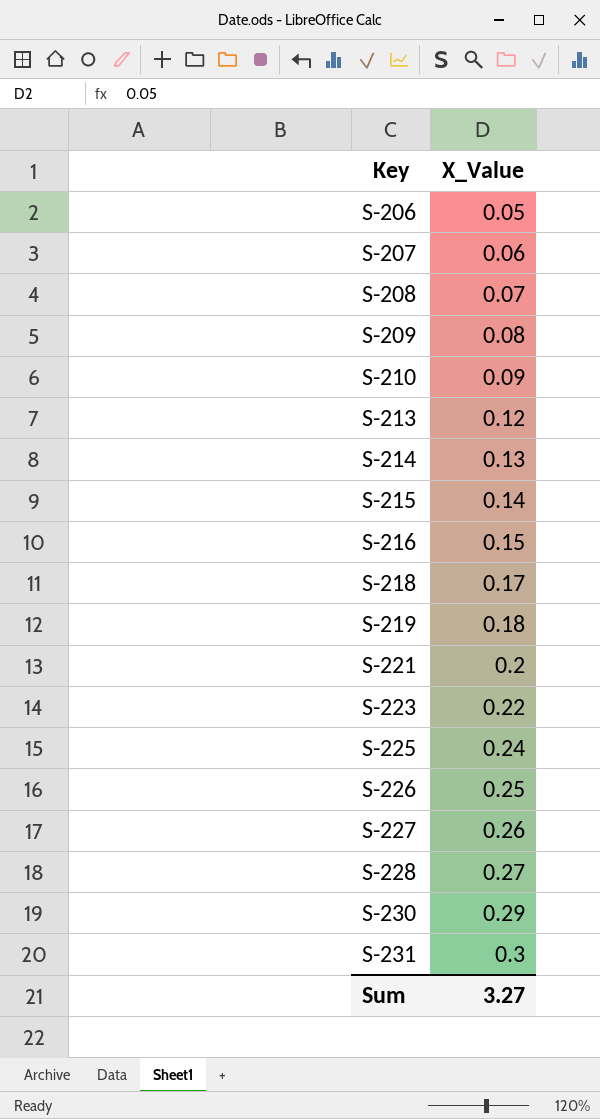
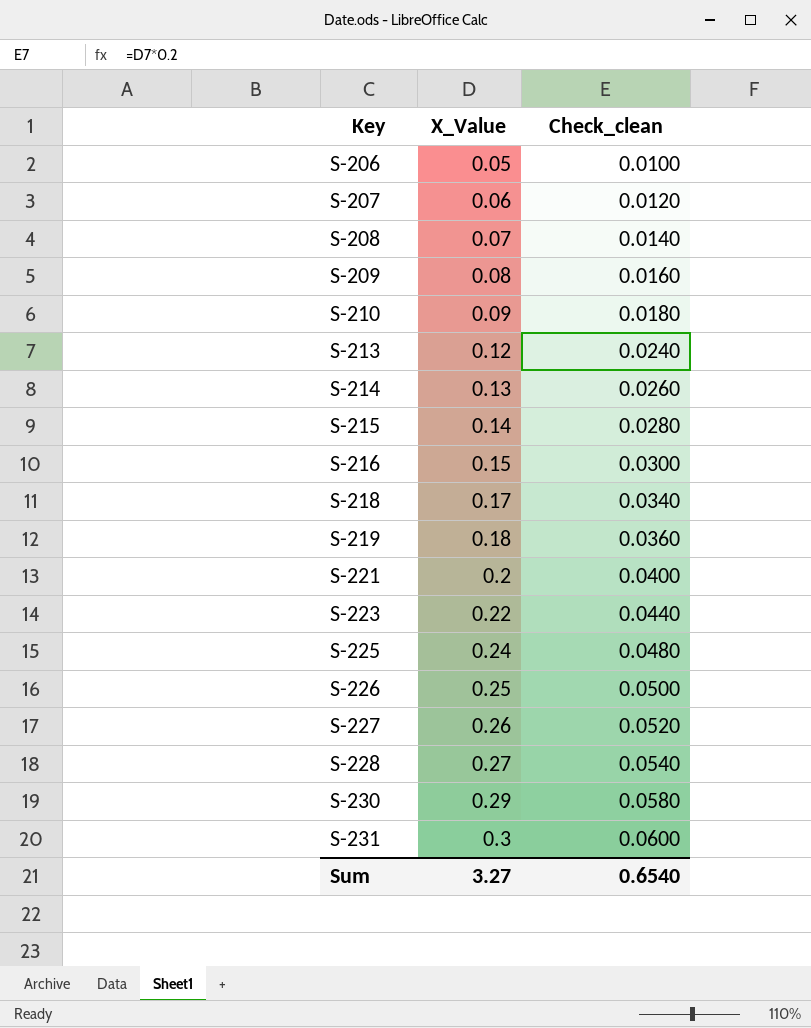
column Check_clean | formula: none -> [X_Value] * 0.2

